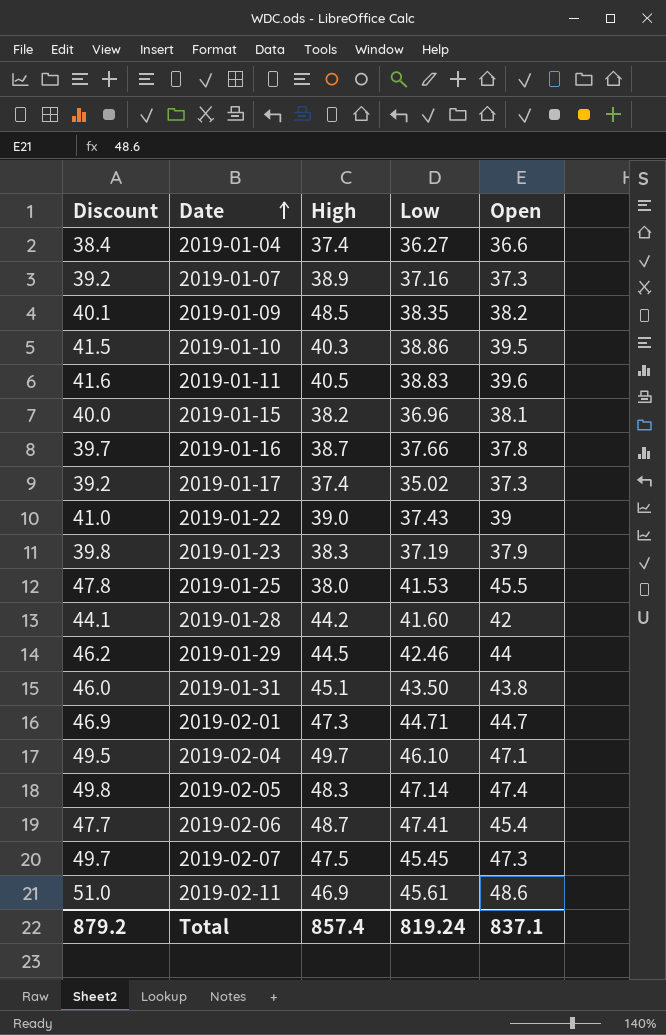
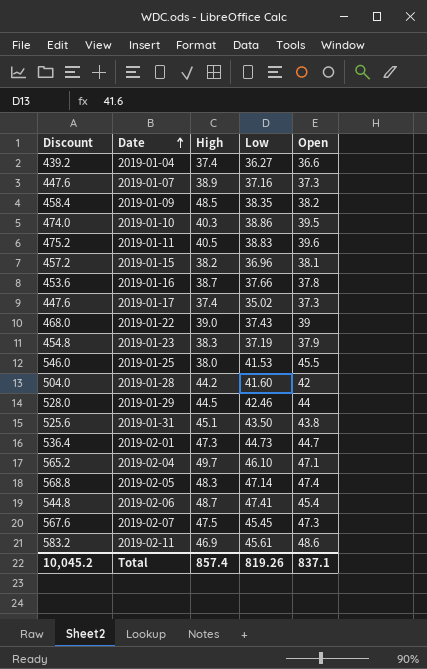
column Discount | formula: [Open] * 1.05 -> [Open] * 12
2019-02-01 | Low: 44.71 -> 44.73
Total | Discount: 879.2 -> 10,045.2
Total | Low: 819.24 -> 819.26

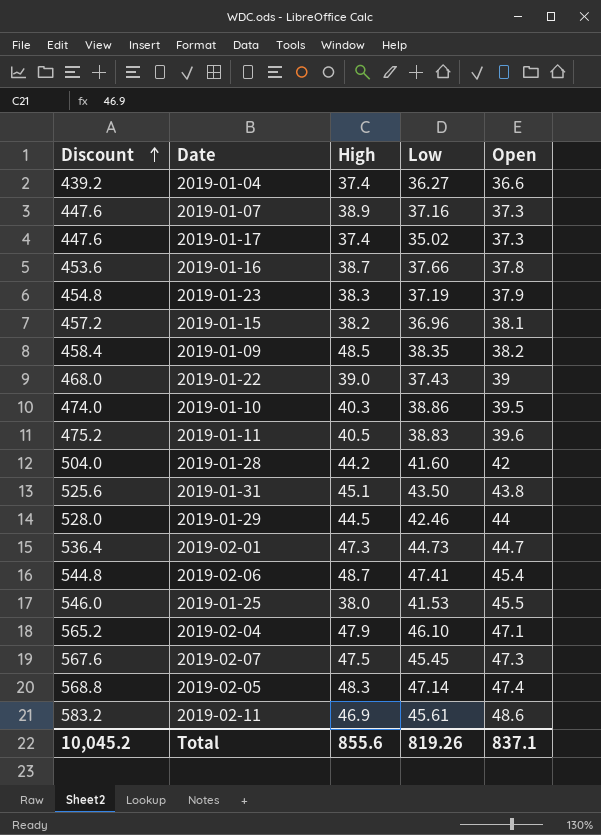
row order: Date ascending -> Discount ascending
2019-02-04 | High: 49.7 -> 47.9
Total | High: 857.4 -> 855.6

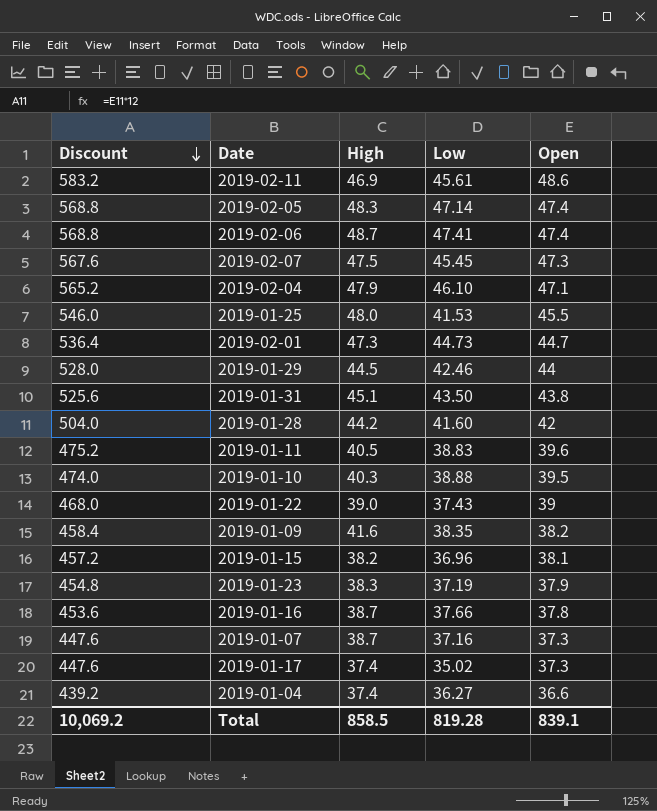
row order: Discount ascending -> Discount descending
2019-02-06 | Discount: 544.8 -> 568.8
2019-02-06 | Open: 45.4 -> 47.4
2019-01-25 | High: 38.0 -> 48.0
2019-01-10 | Low: 38.86 -> 38.88
2019-01-09 | High: 48.5 -> 41.6
2019-01-07 | High: 38.9 -> 38.7
Total | Discount: 10,045.2 -> 10,069.2
Total | High: 855.6 -> 858.5
Total | Low: 819.26 -> 819.28
Total | Open: 837.1 -> 839.1

